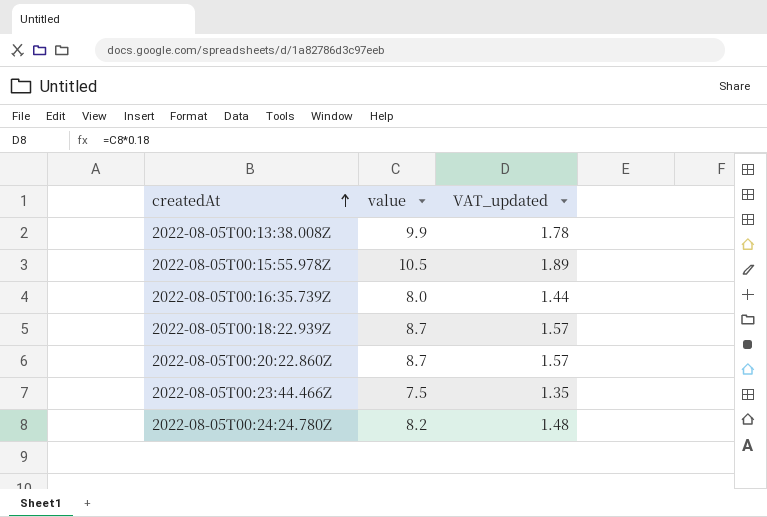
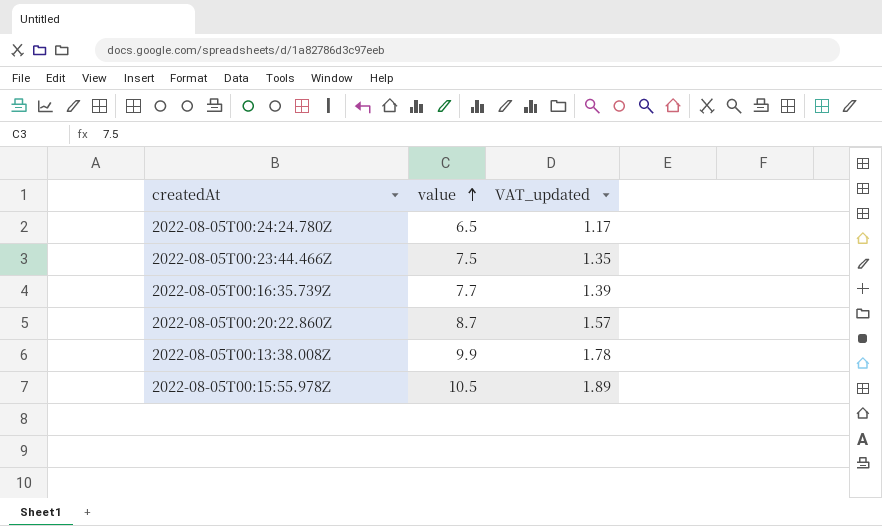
row order: createdAt ascending -> value ascending
row 2022-08-05T00:18:22.939Z: 8.7 | 1.57 -> none
2022-08-05T00:24:24.780Z | value: 8.2 -> 6.5
2022-08-05T00:24:24.780Z | VAT_updated: 1.48 -> 1.17
2022-08-05T00:16:35.739Z | value: 8.0 -> 7.7
2022-08-05T00:16:35.739Z | VAT_updated: 1.44 -> 1.39

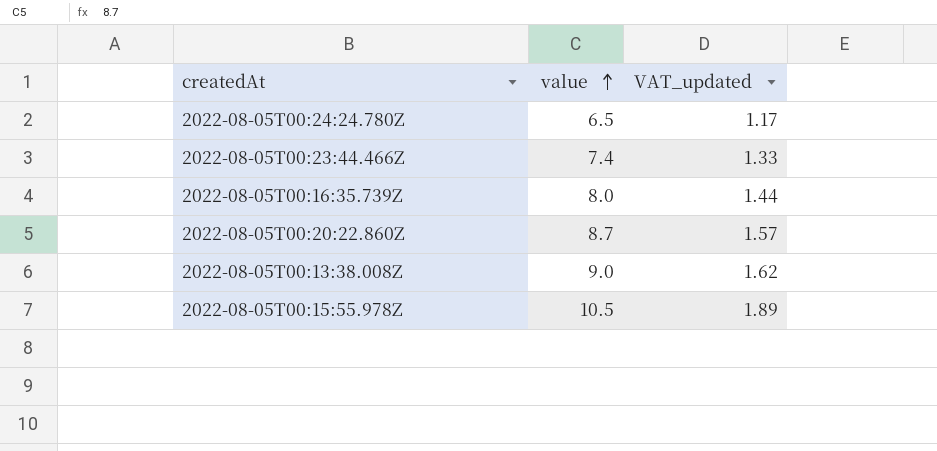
2022-08-05T00:23:44.466Z | value: 7.5 -> 7.4
2022-08-05T00:23:44.466Z | VAT_updated: 1.35 -> 1.33
2022-08-05T00:16:35.739Z | value: 7.7 -> 8.0
2022-08-05T00:16:35.739Z | VAT_updated: 1.39 -> 1.44
2022-08-05T00:13:38.008Z | value: 9.9 -> 9.0
2022-08-05T00:13:38.008Z | VAT_updated: 1.78 -> 1.62

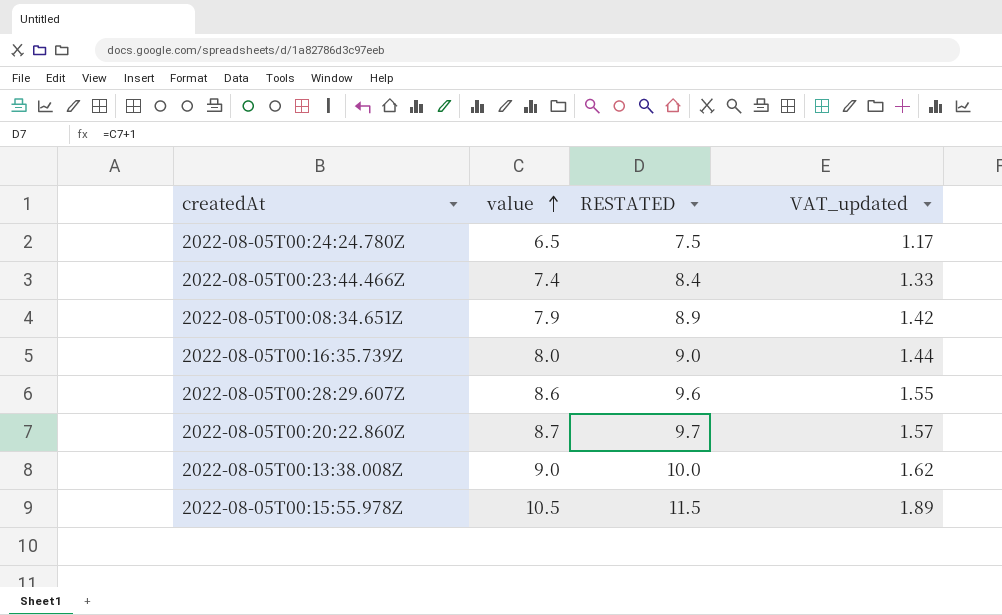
column RESTATED | formula: none -> [value] + 1
row 2022-08-05T00:08:34.651Z: none -> 7.9 | 8.9 | 1.42
row 2022-08-05T00:28:29.607Z: none -> 8.6 | 9.6 | 1.55

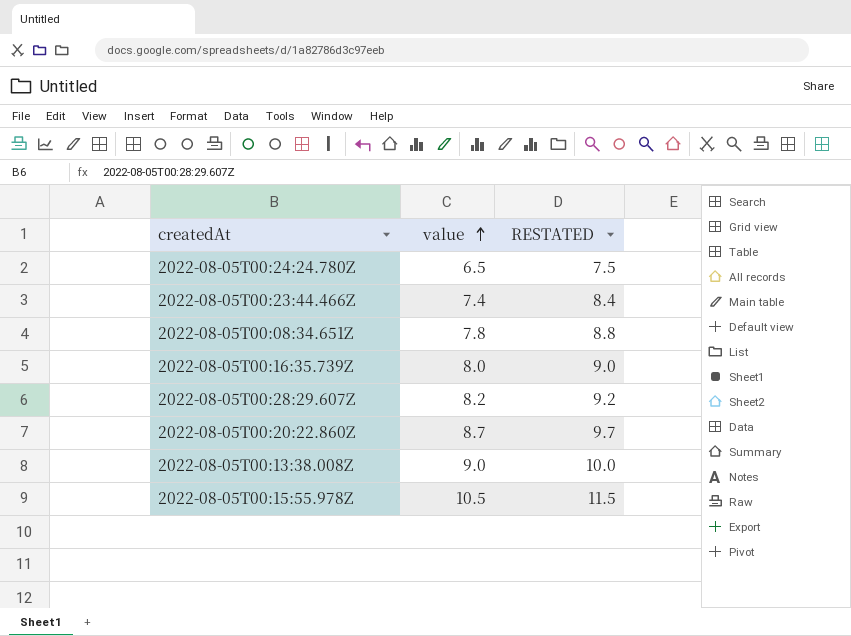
column VAT_updated | formula: [value] * 0.18 -> none
2022-08-05T00:08:34.651Z | value: 7.9 -> 7.8
2022-08-05T00:08:34.651Z | RESTATED: 8.9 -> 8.8
2022-08-05T00:28:29.607Z | value: 8.6 -> 8.2
2022-08-05T00:28:29.607Z | RESTATED: 9.6 -> 9.2

